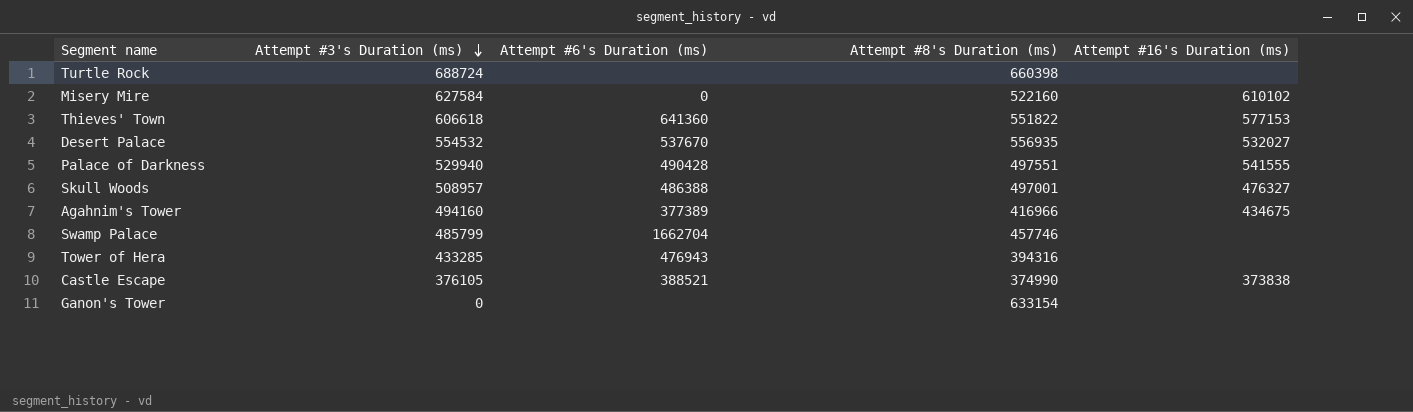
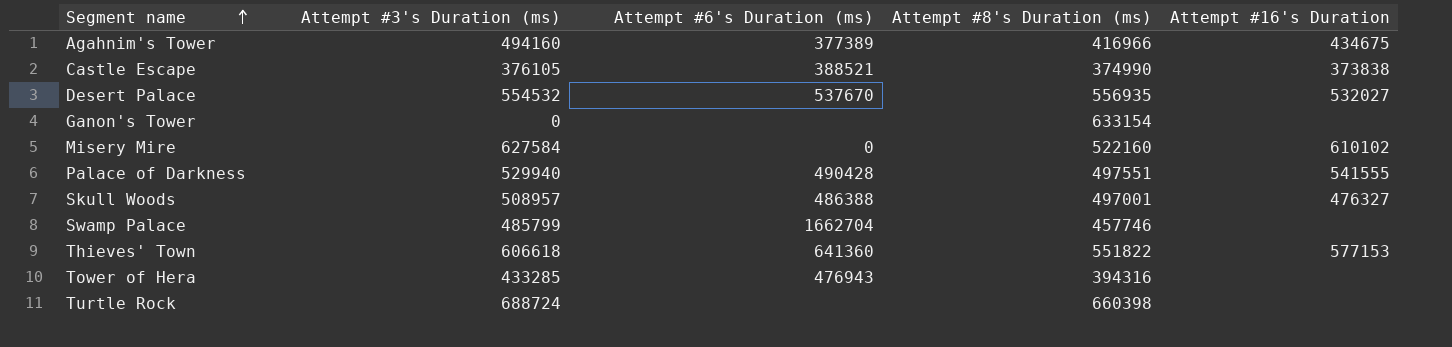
row order: Attempt #3's Duration (ms) descending -> Segment name ascending
column name: Attempt #16's Duration (ms) -> Attempt #16's Duration

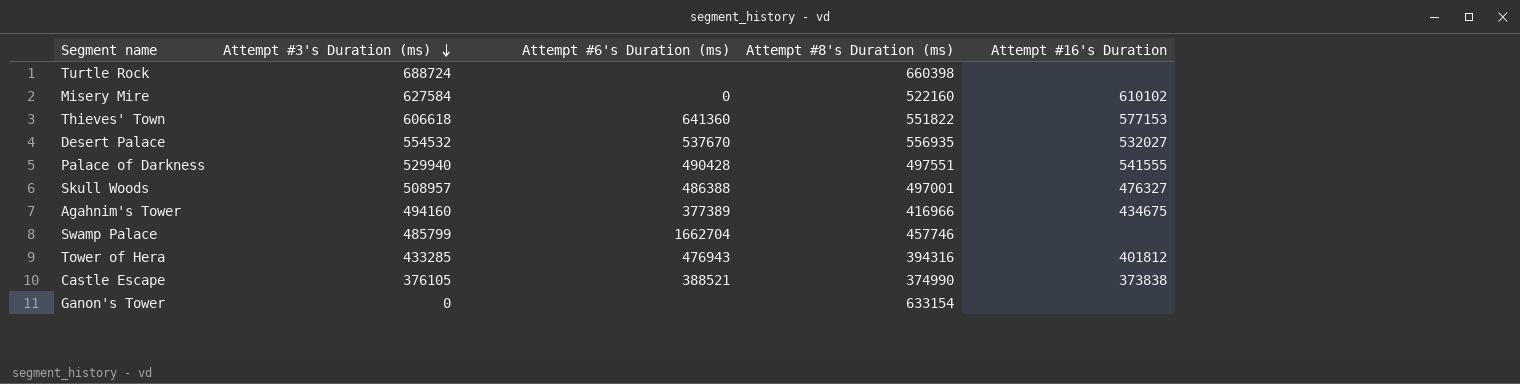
row order: Segment name ascending -> Attempt #3's Duration (ms) descending
Tower of Hera | Attempt #16's Duration: none -> 401812

